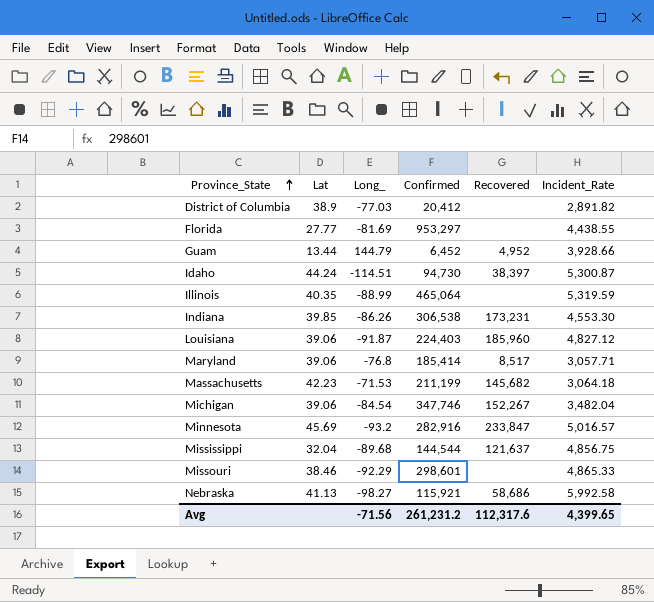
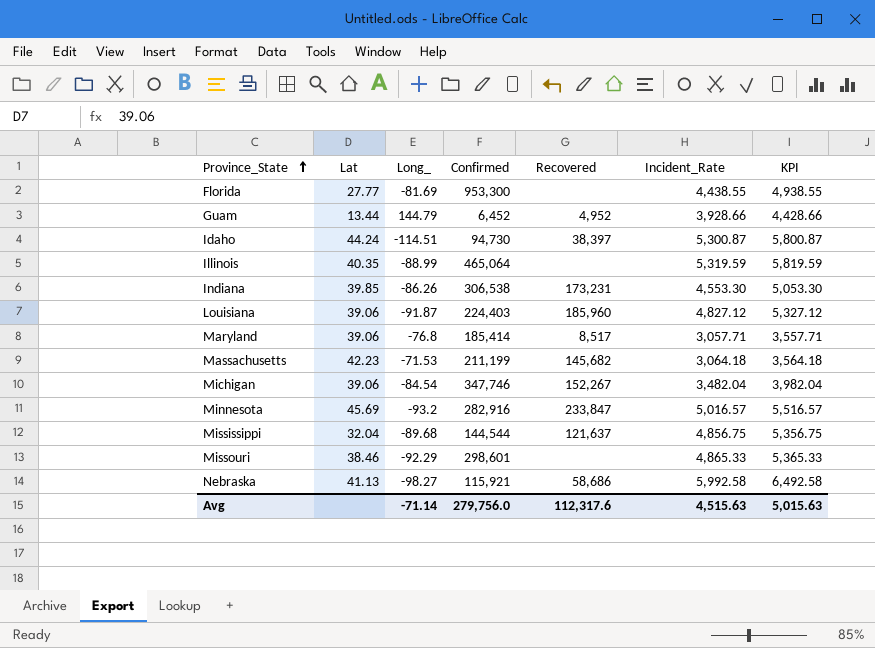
column KPI | formula: none -> [Incident_Rate] + 500
row District of Columbia: 38.9 | -77.03 | 20,412 | none | 2,891.82 -> none
Florida | Confirmed: 953,297 -> 953,300
Avg | Long_: -71.56 -> -71.14
Avg | Confirmed: 261,231.2 -> 279,756.0
Avg | Incident_Rate: 4,399.65 -> 4,515.63

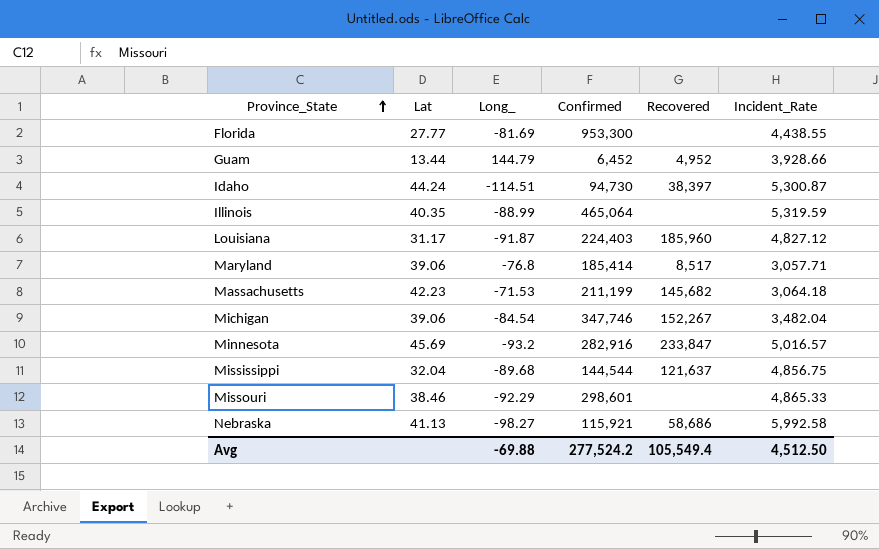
column KPI | formula: [Incident_Rate] + 500 -> none
row Indiana: 39.85 | -86.26 | 306,538 | 173,231 | 4,553.30 | 5,053.30 -> none
Louisiana | Lat: 39.06 -> 31.17
Avg | Long_: -71.14 -> -69.88
Avg | Confirmed: 279,756.0 -> 277,524.2
Avg | Recovered: 112,317.6 -> 105,549.4
Avg | Incident_Rate: 4,515.63 -> 4,512.50

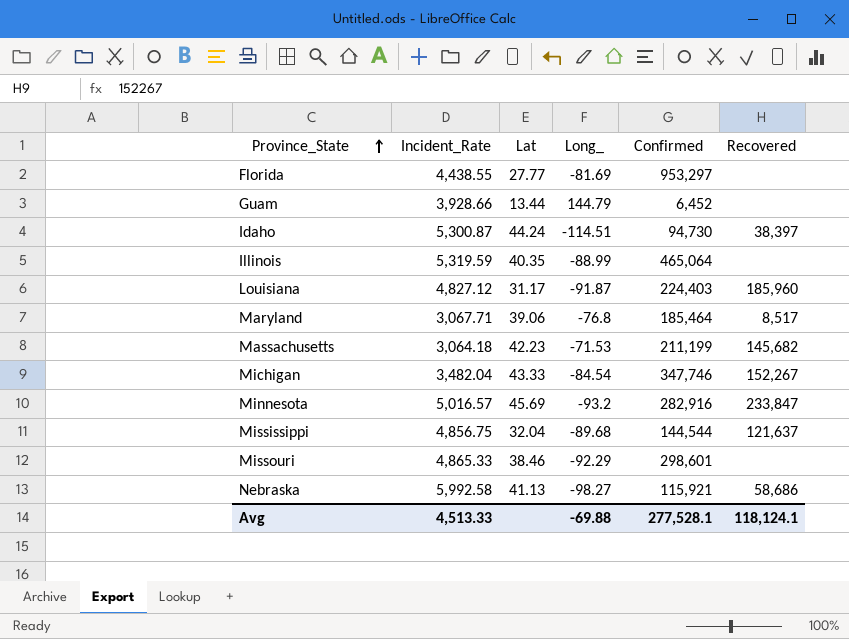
column Incident_Rate | position: 6 -> 2
Florida | Confirmed: 953,300 -> 953,297
Guam | Recovered: 4,952 -> none
Maryland | Incident_Rate: 3,057.71 -> 3,067.71
Maryland | Confirmed: 185,414 -> 185,464
Michigan | Lat: 39.06 -> 43.33
Avg | Incident_Rate: 4,512.50 -> 4,513.33
Avg | Confirmed: 277,524.2 -> 277,528.1
Avg | Recovered: 105,549.4 -> 118,124.1

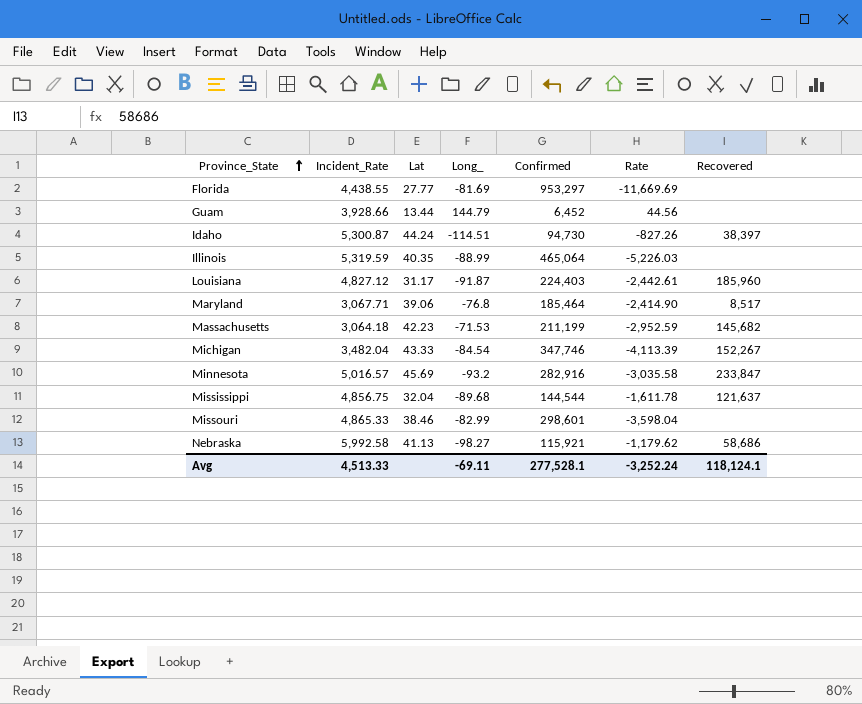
column Rate | formula: none -> [Confirmed] / [Long_]
Missouri | Long_: -92.29 -> -82.99
Avg | Long_: -69.88 -> -69.11

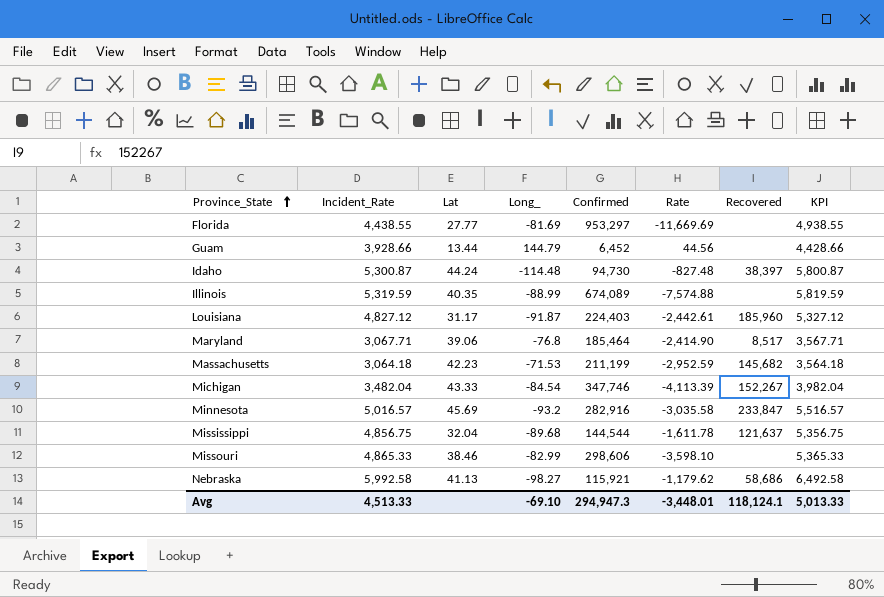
column KPI | formula: none -> [Incident_Rate] + 500
Idaho | Long_: -114.51 -> -114.48
Idaho | Rate: -827.26 -> -827.48
Illinois | Confirmed: 465,064 -> 674,089
Illinois | Rate: -5,226.03 -> -7,574.88
Missouri | Confirmed: 298,601 -> 298,606
Missouri | Rate: -3,598.04 -> -3,598.10
Avg | Long_: -69.11 -> -69.10
Avg | Confirmed: 277,528.1 -> 294,947.3
Avg | Rate: -3,252.24 -> -3,448.01

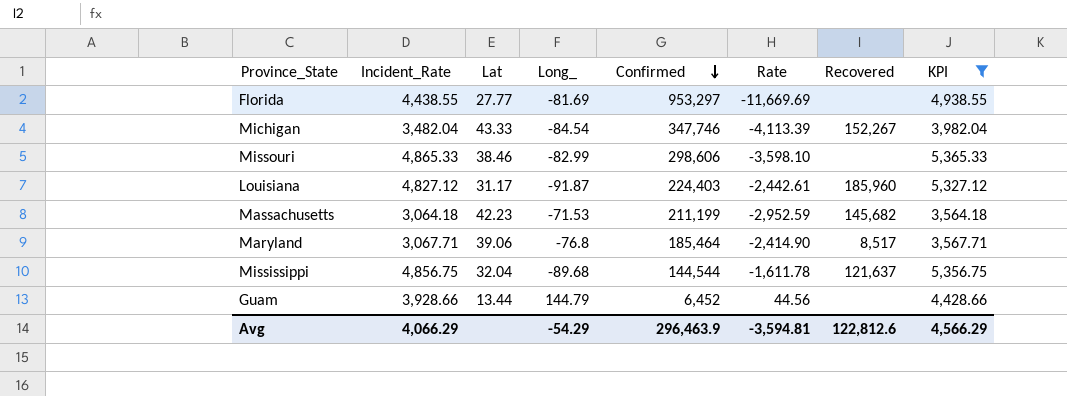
filter: none -> KPI <= 5,365.33
row order: Province_State ascending -> Confirmed descending
Avg | Incident_Rate: 4,513.33 -> 4,066.29
Avg | Long_: -69.10 -> -54.29
Avg | Confirmed: 294,947.3 -> 296,463.9
Avg | Rate: -3,448.01 -> -3,594.81
Avg | Recovered: 118,124.1 -> 122,812.6
Avg | KPI: 5,013.33 -> 4,566.29

